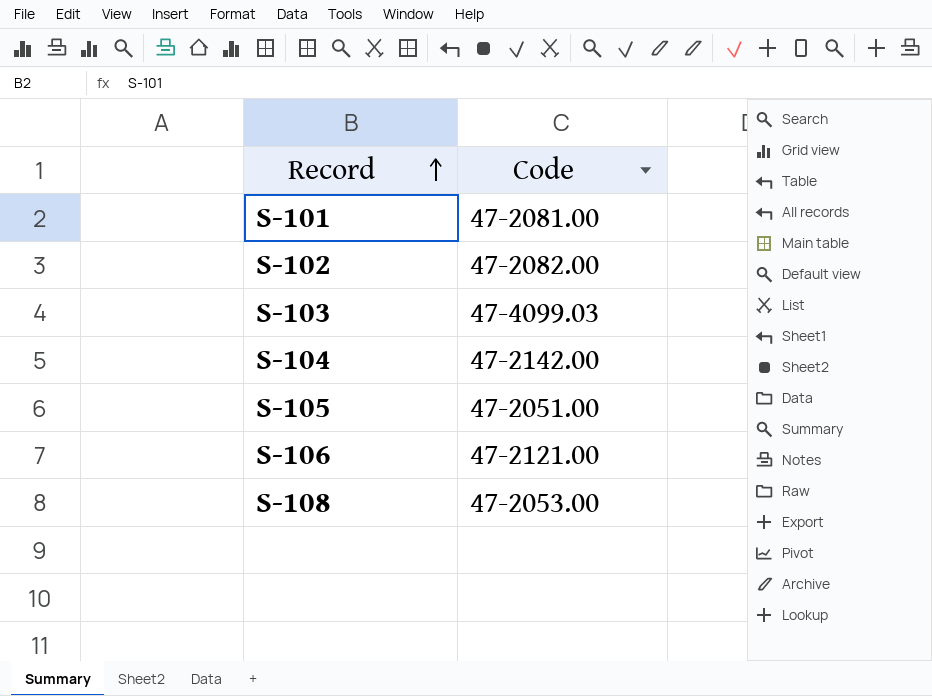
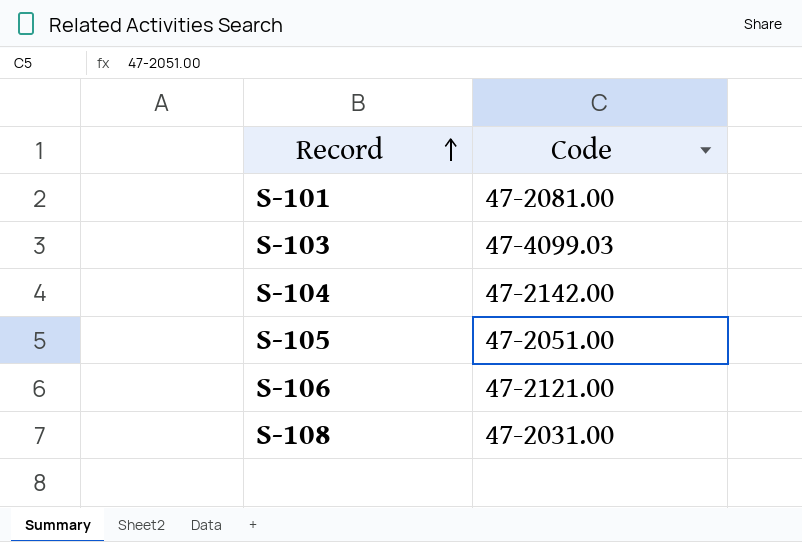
row S-102: 47-2082.00 -> none
S-108 | Code: 47-2053.00 -> 47-2031.00

